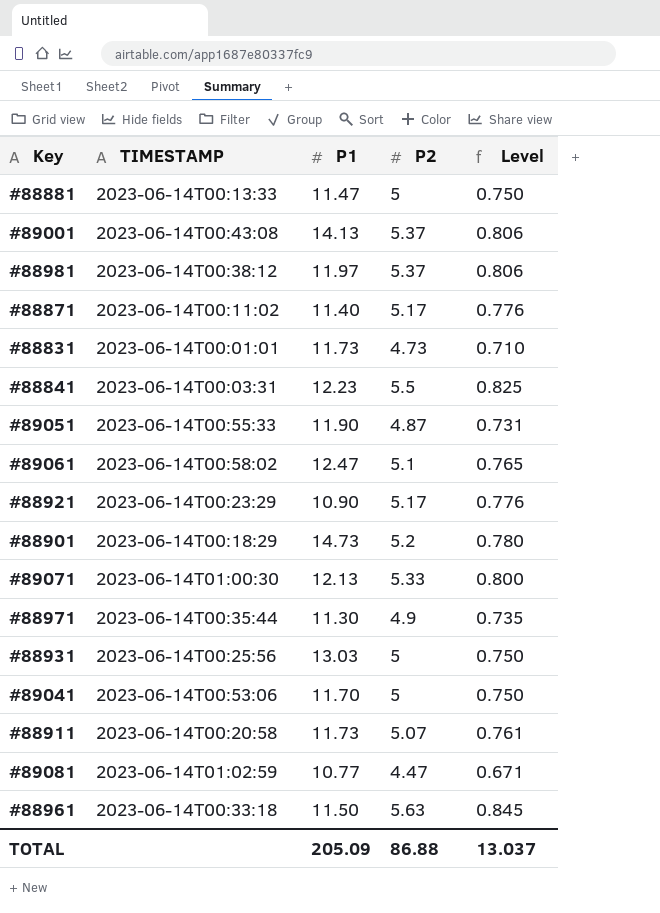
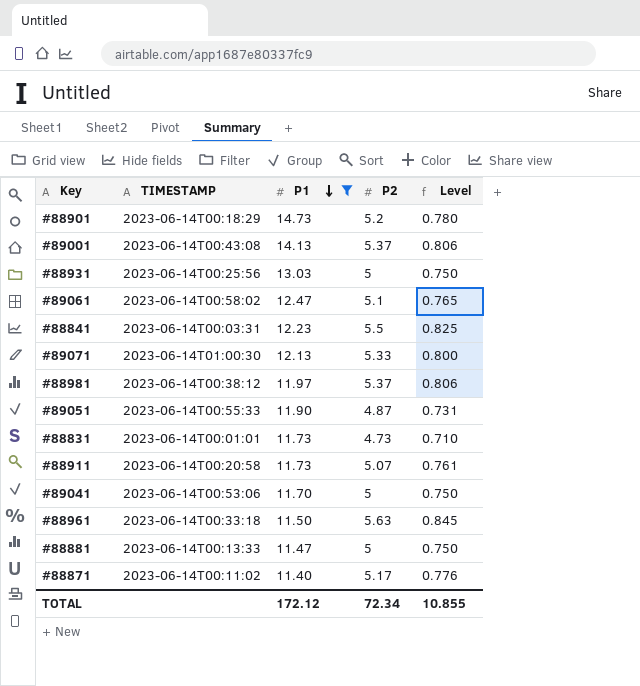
filter: none -> P1 >= 11.40
row order: none -> P1 descending
TOTAL | P1: 205.09 -> 172.12
TOTAL | P2: 86.88 -> 72.34
TOTAL | Level: 13.037 -> 10.855

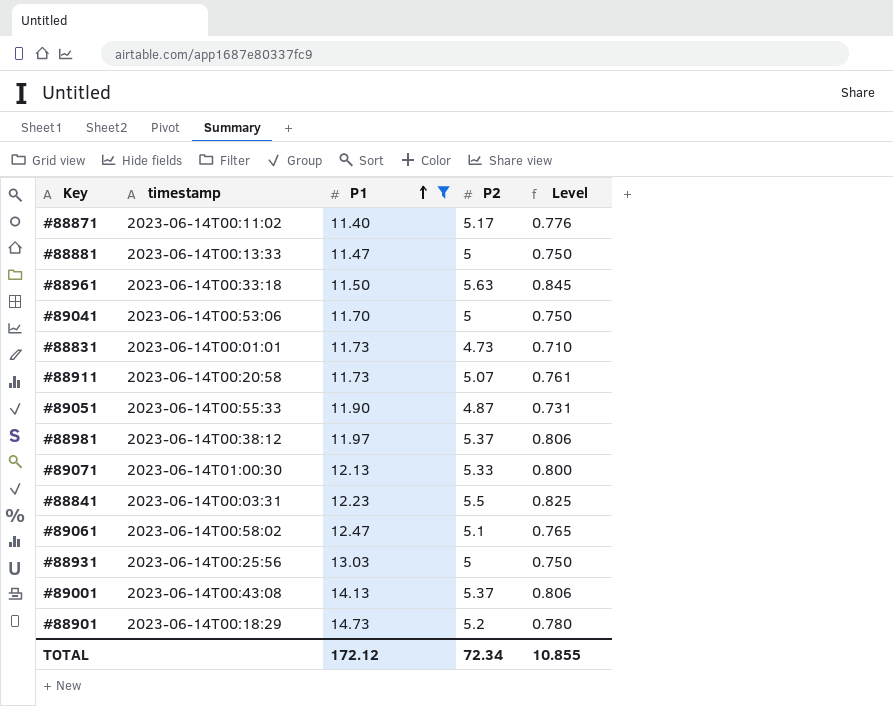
row order: P1 descending -> P1 ascending
column name: TIMESTAMP -> timestamp

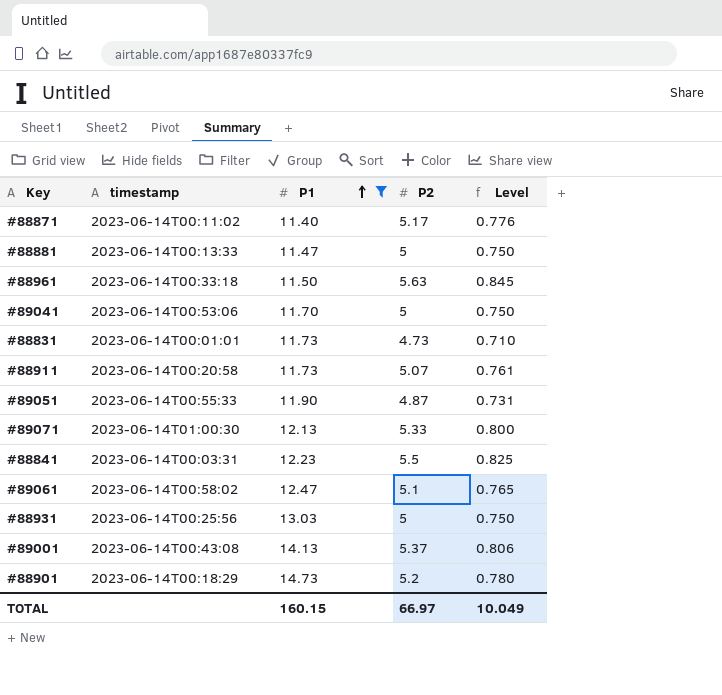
row #88981: 2023-06-14T00:38:12 | 11.97 | 5.37 | 0.806 -> none
TOTAL | P1: 172.12 -> 160.15
TOTAL | P2: 72.34 -> 66.97
TOTAL | Level: 10.855 -> 10.049

